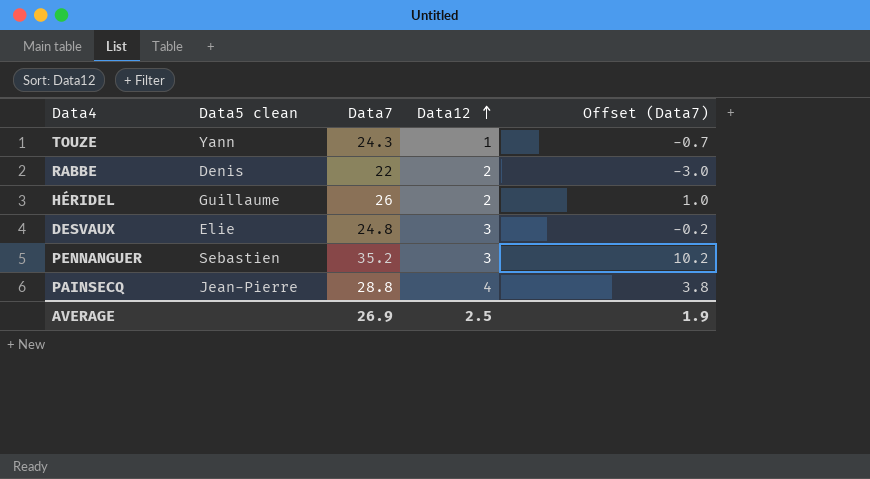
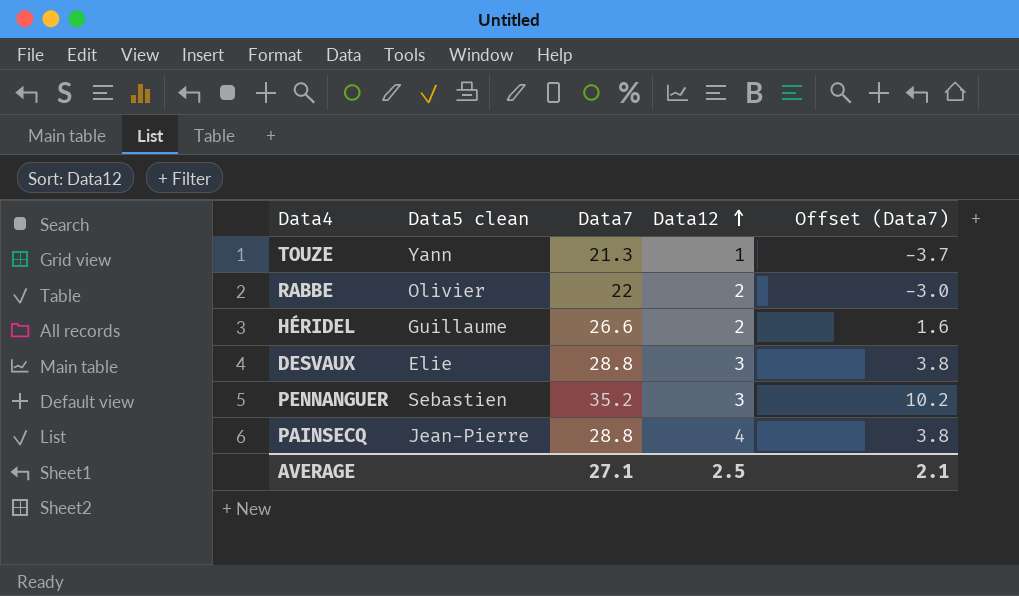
TOUZE | Data7: 24.3 -> 21.3
TOUZE | Offset (Data7): -0.7 -> -3.7
RABBE | Data5 clean: Denis -> Olivier
HÉRIDEL | Data7: 26 -> 26.6
HÉRIDEL | Offset (Data7): 1.0 -> 1.6
DESVAUX | Data7: 24.8 -> 28.8
DESVAUX | Offset (Data7): -0.2 -> 3.8
AVERAGE | Data7: 26.9 -> 27.1
AVERAGE | Offset (Data7): 1.9 -> 2.1

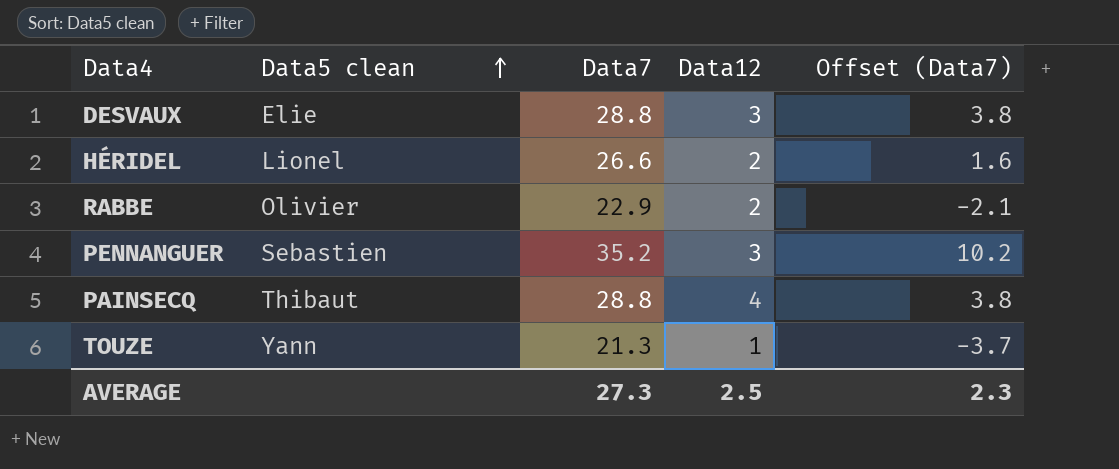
row order: Data12 ascending -> Data5 clean ascending
HÉRIDEL | Data5 clean: Guillaume -> Lionel
RABBE | Data7: 22 -> 22.9
RABBE | Offset (Data7): -3.0 -> -2.1
PAINSECQ | Data5 clean: Jean-Pierre -> Thibaut
AVERAGE | Data7: 27.1 -> 27.3
AVERAGE | Offset (Data7): 2.1 -> 2.3

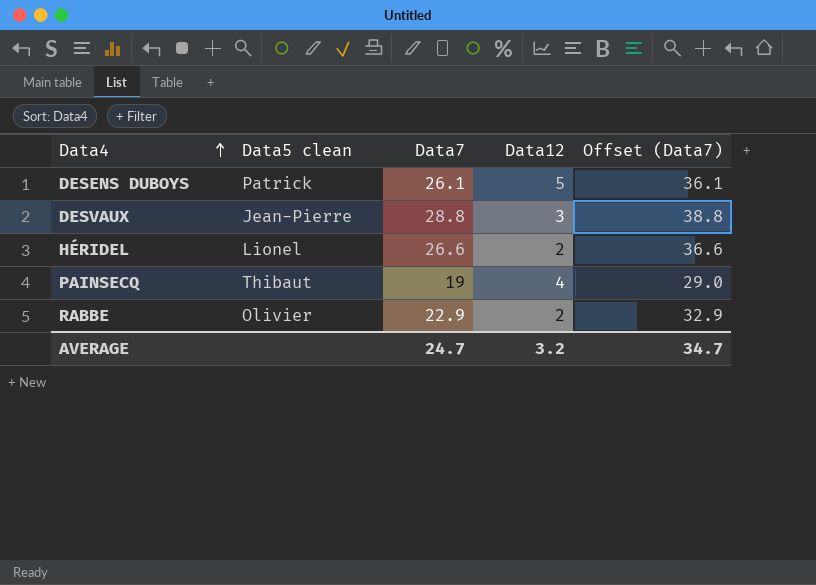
row order: Data5 clean ascending -> Data4 ascending
column Offset (Data7) | formula: [Data7] - 25 -> [Data7] + 10
row PENNANGUER: Sebastien | 35.2 | 3 | 10.2 -> none
row TOUZE: Yann | 21.3 | 1 | -3.7 -> none
row DESENS DUBOYS: none -> Patrick | 26.1 | 5 | 36.1
DESVAUX | Data5 clean: Elie -> Jean-Pierre
PAINSECQ | Data7: 28.8 -> 19
AVERAGE | Data7: 27.3 -> 24.7
AVERAGE | Data12: 2.5 -> 3.2
AVERAGE | Offset (Data7): 2.3 -> 34.7

